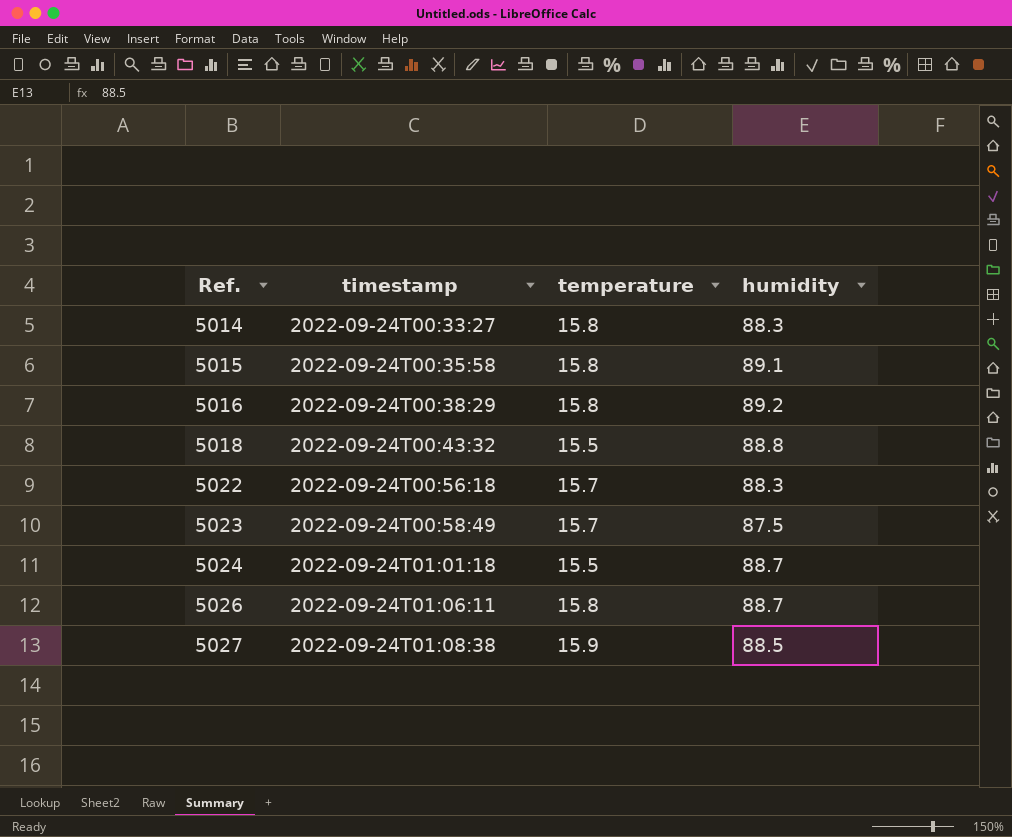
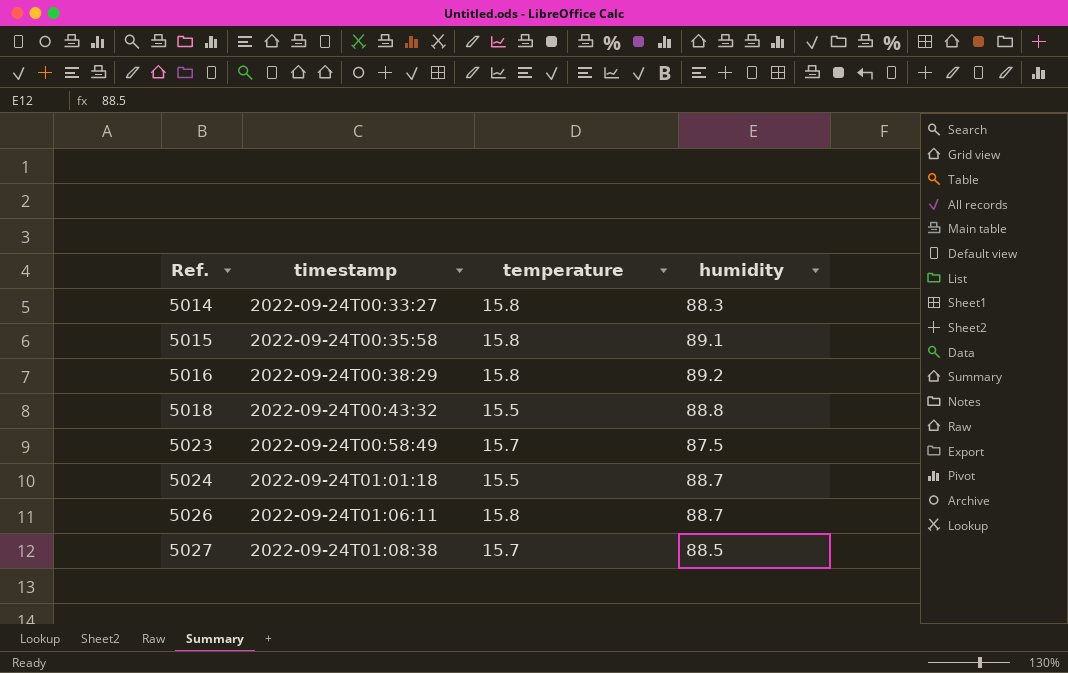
row 5022: 2022-09-24T00:56:18 | 15.7 | 88.3 -> none
5027 | temperature: 15.9 -> 15.7

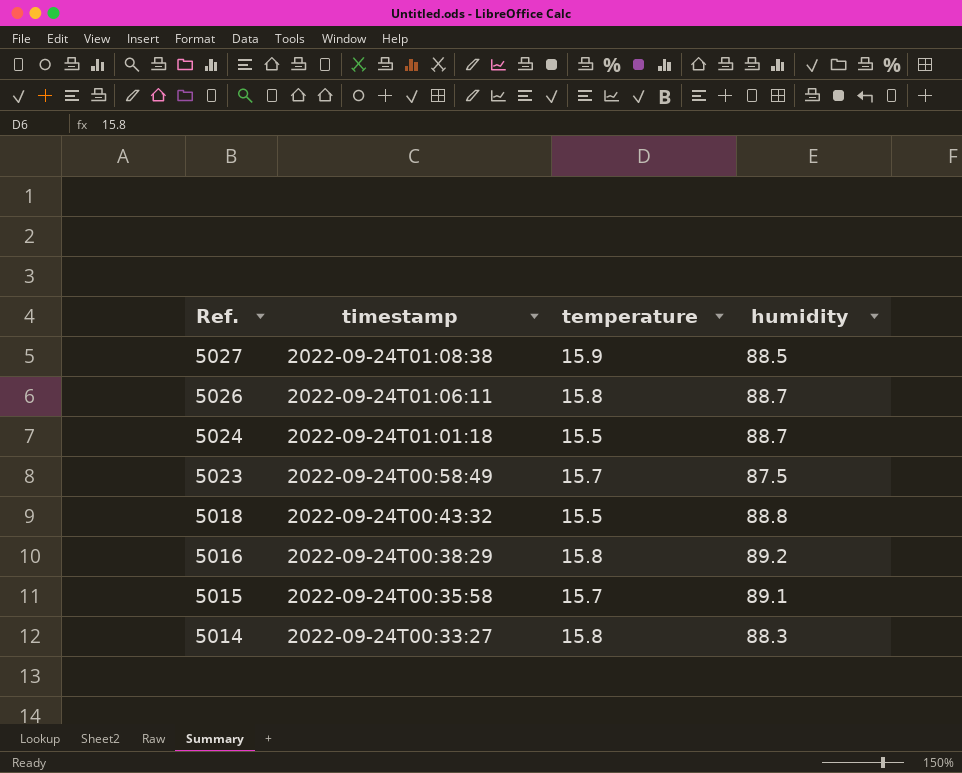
row order: Ref. ascending -> Ref. descending
5027 | temperature: 15.7 -> 15.9
5015 | temperature: 15.8 -> 15.7

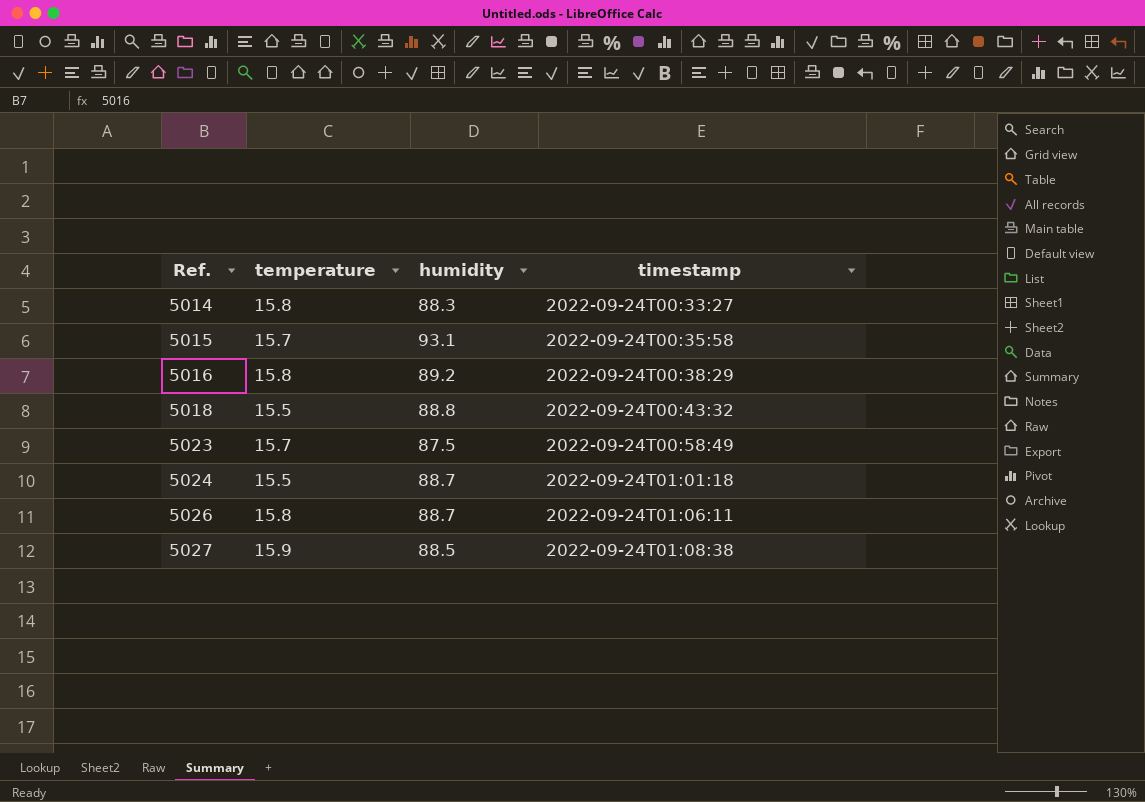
row order: Ref. descending -> Ref. ascending
column timestamp | position: 2 -> 4
5015 | humidity: 89.1 -> 93.1

